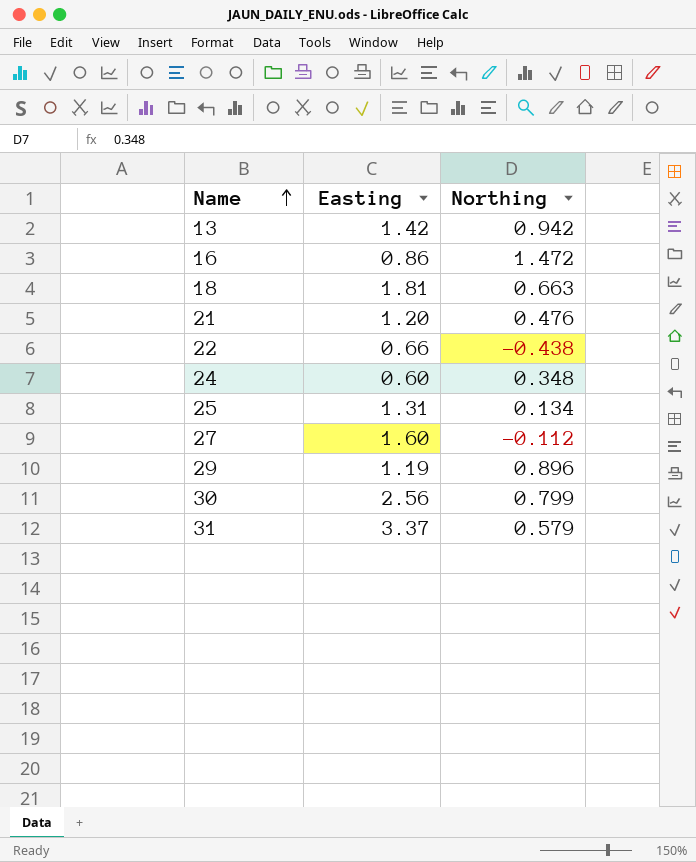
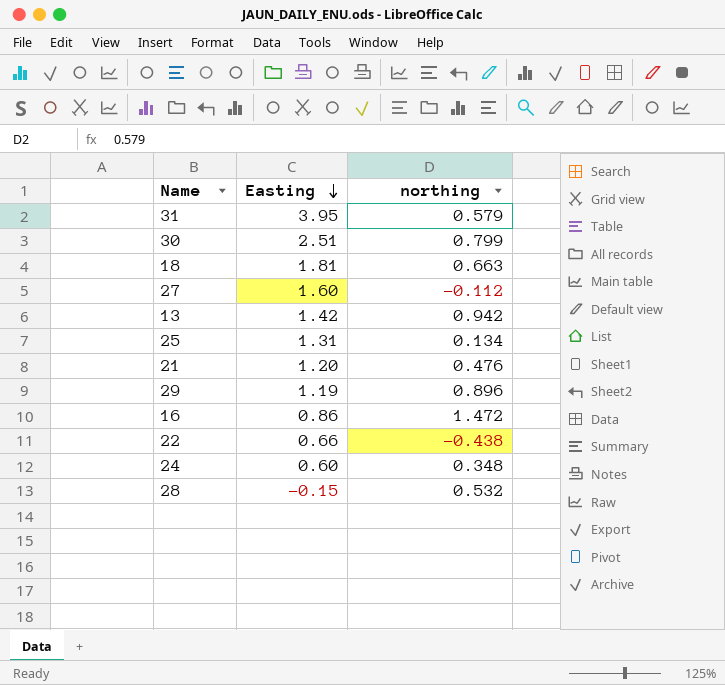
row order: Name ascending -> Easting descending
column name: Northing -> northing
31 | Easting: 3.37 -> 3.95
30 | Easting: 2.56 -> 2.51
row 28: none -> -0.15 | 0.532

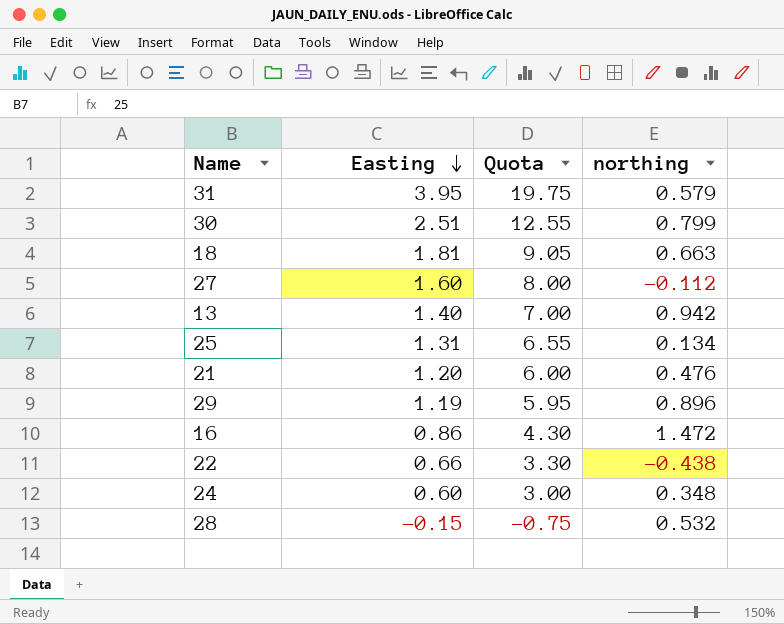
column Quota | formula: none -> [Easting] * 5
13 | Easting: 1.42 -> 1.40

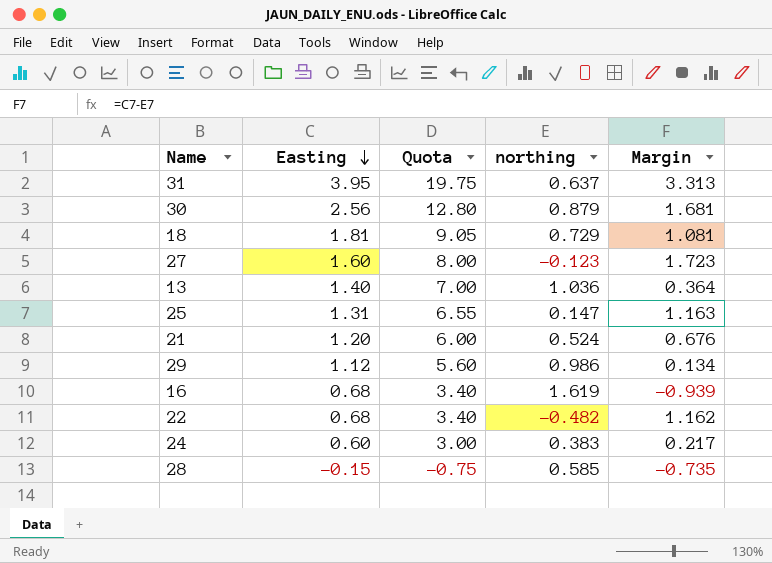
column Margin | formula: none -> [Easting] - [northing]
31 | northing: 0.579 -> 0.637
30 | Easting: 2.51 -> 2.56
30 | Quota: 12.55 -> 12.80
30 | northing: 0.799 -> 0.879
18 | northing: 0.663 -> 0.729
27 | northing: -0.112 -> -0.123
13 | northing: 0.942 -> 1.036
25 | northing: 0.134 -> 0.147
21 | northing: 0.476 -> 0.524
29 | Easting: 1.19 -> 1.12
29 | Quota: 5.95 -> 5.60
29 | northing: 0.896 -> 0.986
16 | Easting: 0.86 -> 0.68
16 | Quota: 4.30 -> 3.40
16 | northing: 1.472 -> 1.619
22 | Easting: 0.66 -> 0.68
22 | Quota: 3.30 -> 3.40
22 | northing: -0.438 -> -0.482
24 | northing: 0.348 -> 0.383
28 | northing: 0.532 -> 0.585

